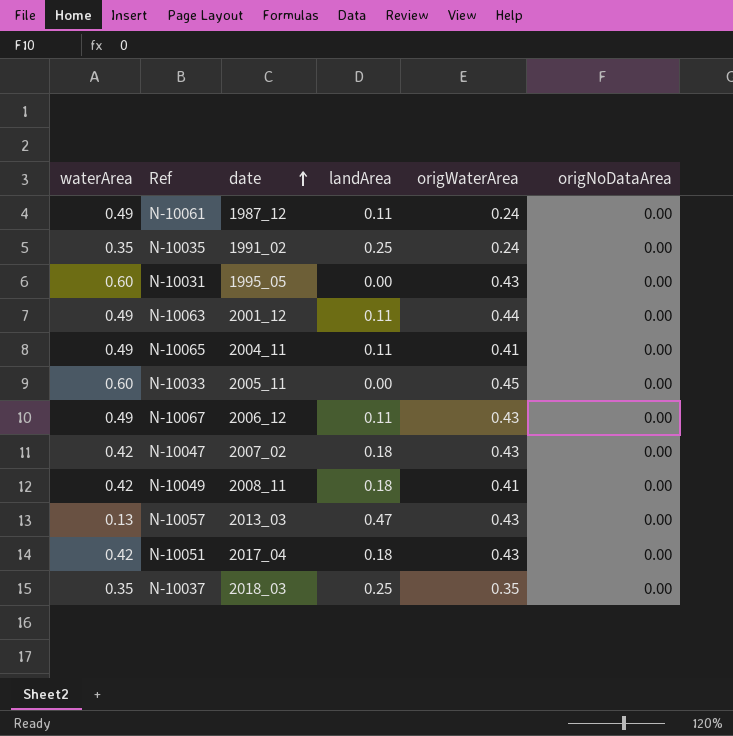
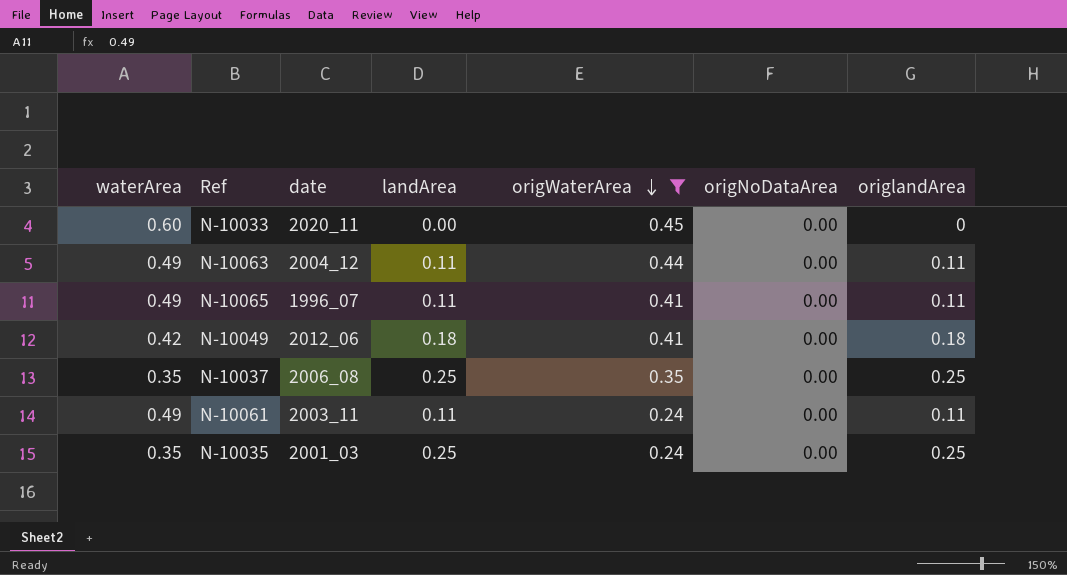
filter: none -> origWaterArea != 0.43
row order: date ascending -> origWaterArea descending
column origlandArea | position: none -> 7
N-10033 | date: 2005_11 -> 2020_11
N-10063 | date: 2001_12 -> 2004_12
N-10065 | date: 2004_11 -> 1996_07
N-10049 | date: 2008_11 -> 2012_06
N-10037 | date: 2018_03 -> 2006_08
N-10061 | date: 1987_12 -> 2003_11
N-10035 | date: 1991_02 -> 2001_03

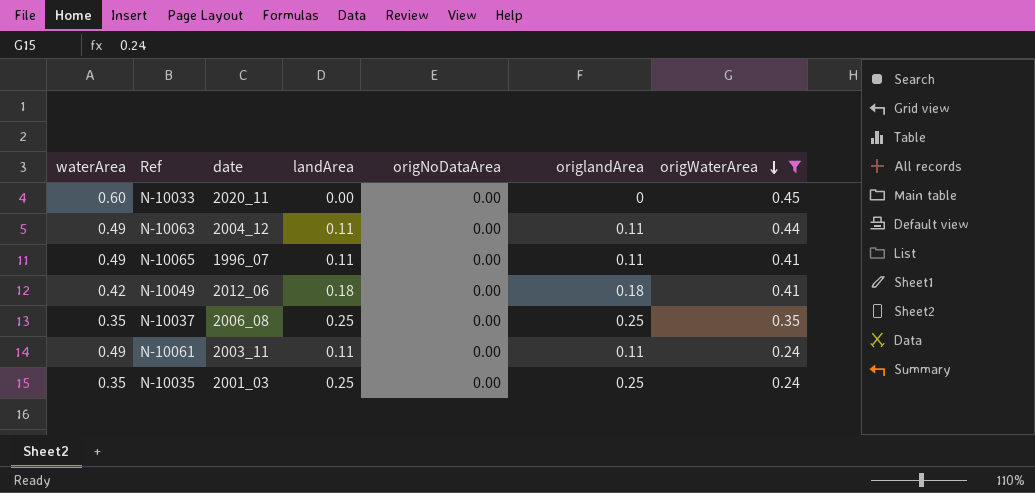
column origWaterArea | position: 5 -> 7

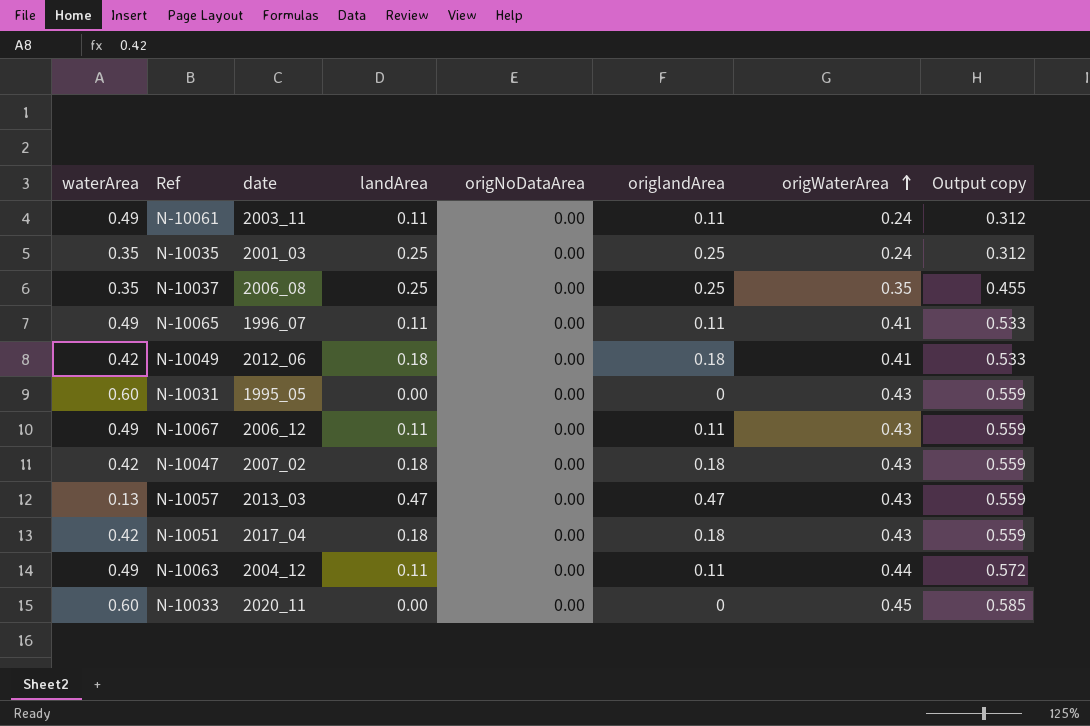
filter: origWaterArea != 0.43 -> none
row order: origWaterArea descending -> origWaterArea ascending
column Output copy | formula: none -> [origWaterArea] * 1.3

